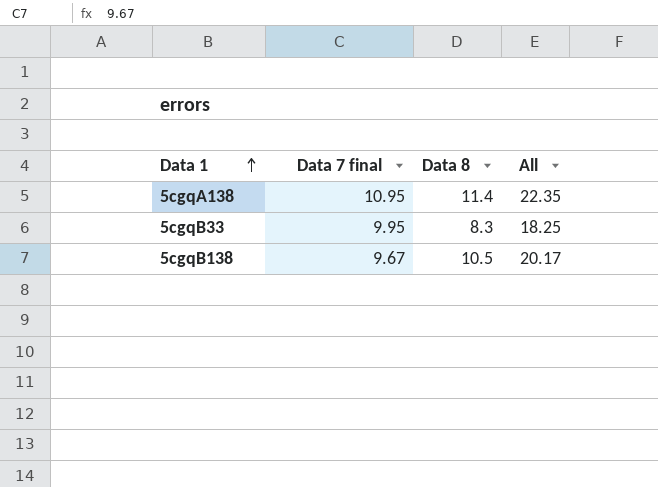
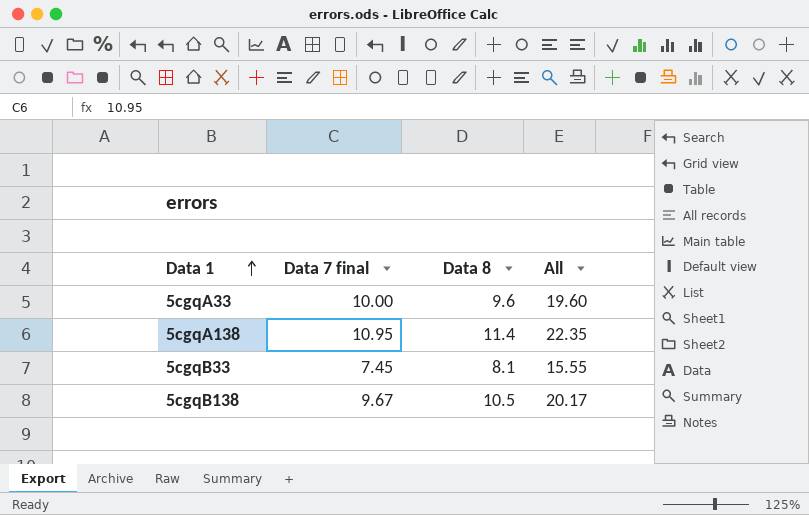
row 5cgqA33: none -> 10.00 | 9.6 | 19.60
5cgqB33 | Data 7 final: 9.95 -> 7.45
5cgqB33 | Data 8: 8.3 -> 8.1
5cgqB33 | All: 18.25 -> 15.55

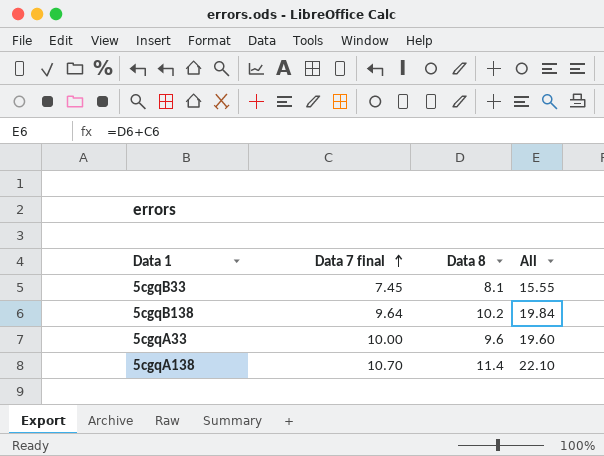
row order: Data 1 ascending -> Data 7 final ascending
5cgqB138 | Data 7 final: 9.67 -> 9.64
5cgqB138 | Data 8: 10.5 -> 10.2
5cgqB138 | All: 20.17 -> 19.84
5cgqA138 | Data 7 final: 10.95 -> 10.70
5cgqA138 | All: 22.35 -> 22.10

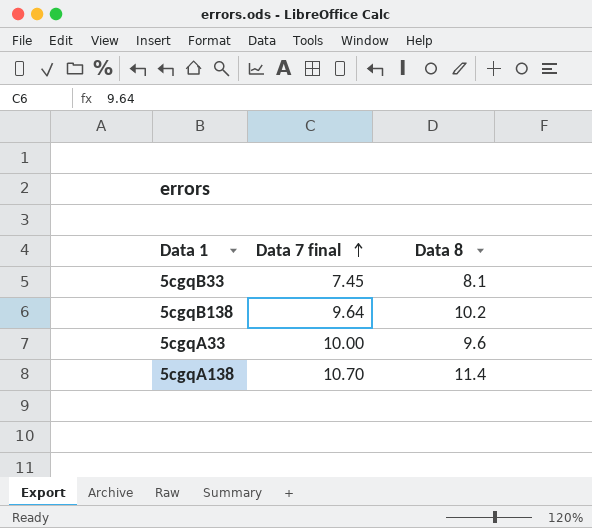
column All | formula: [Data 7 final] + [Data 8] -> none

